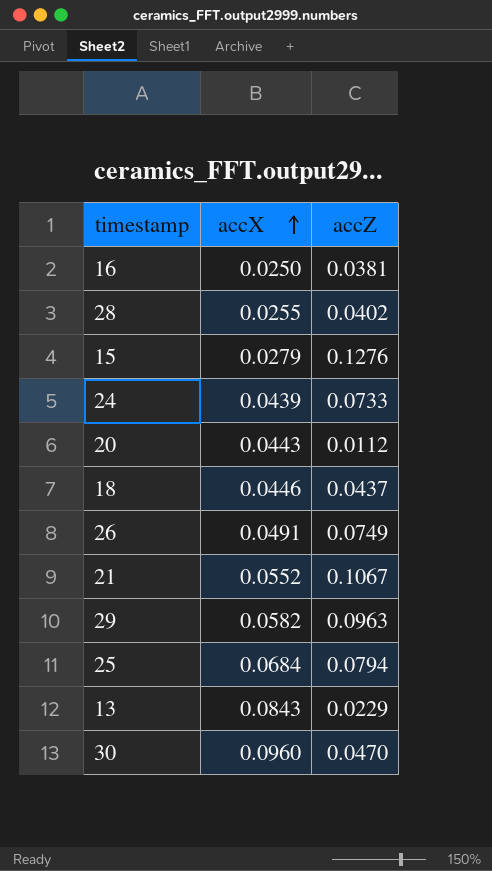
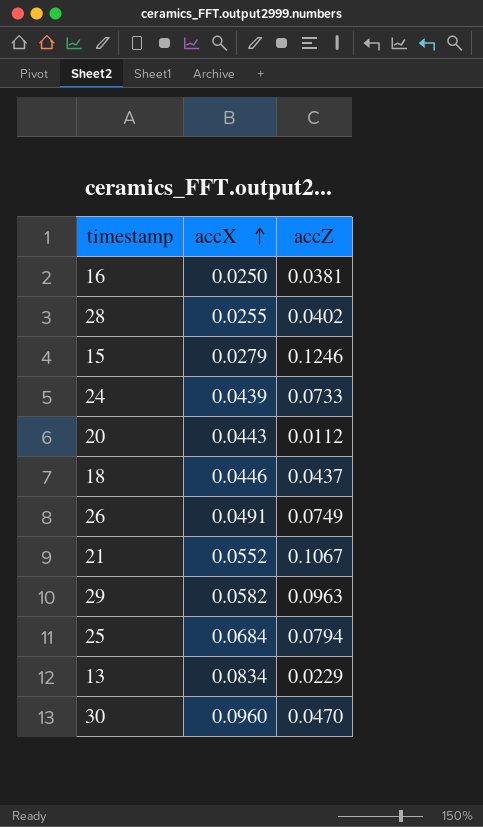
15 | accZ: 0.1276 -> 0.1246
13 | accX: 0.0843 -> 0.0834

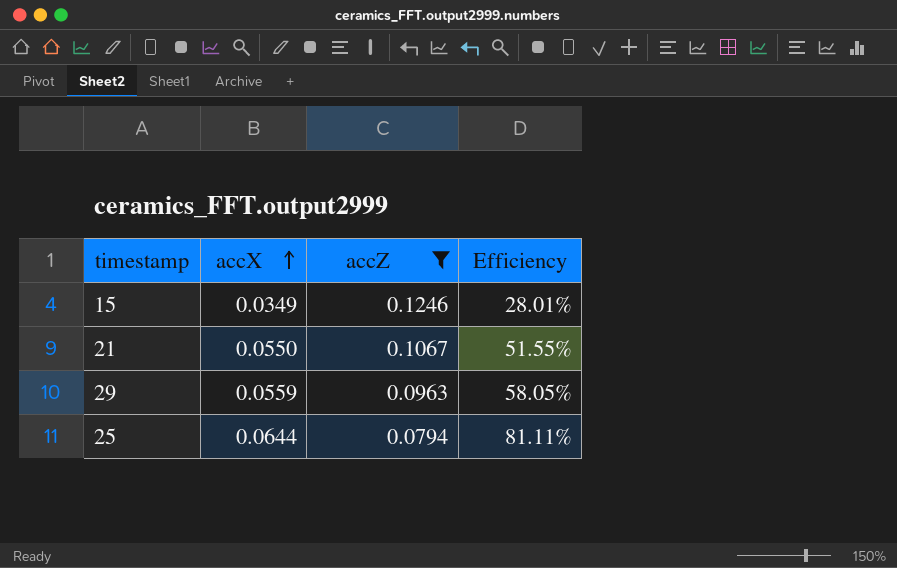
filter: none -> accZ >= 0.0794
column Efficiency | formula: none -> [accX] / [accZ]
15 | accX: 0.0279 -> 0.0349
21 | accX: 0.0552 -> 0.0550
29 | accX: 0.0582 -> 0.0559
25 | accX: 0.0684 -> 0.0644

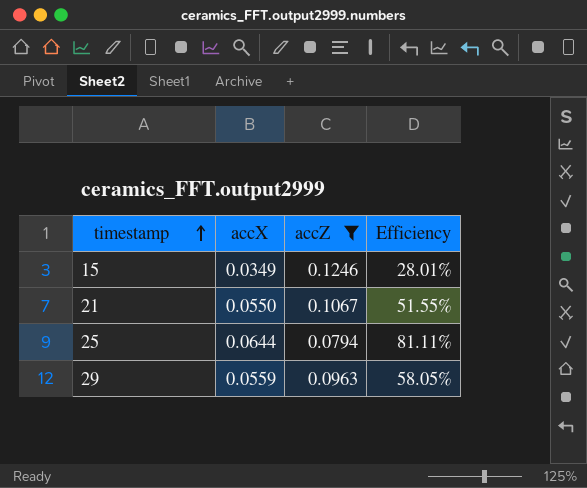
row order: accX ascending -> timestamp ascending

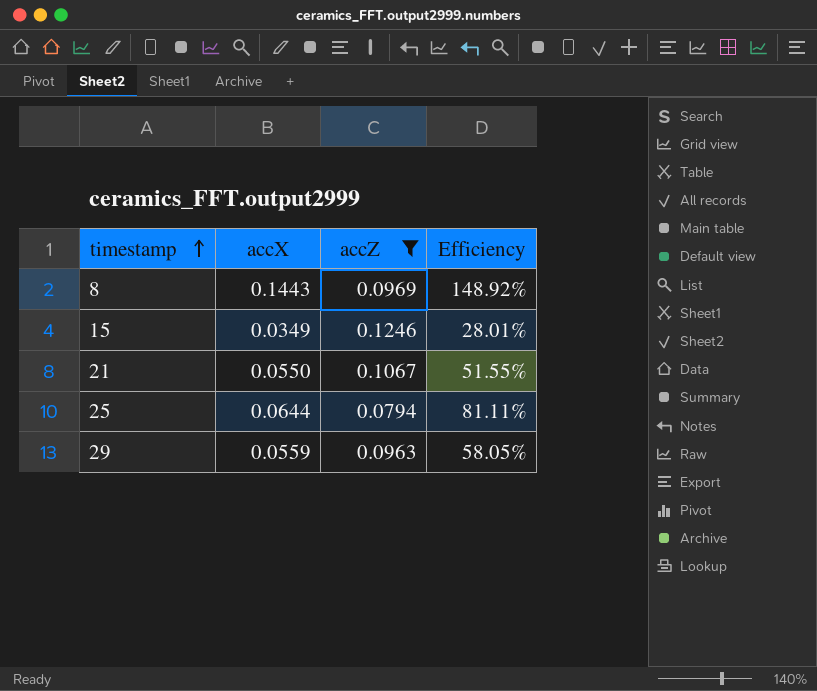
row 8: none -> 0.1443 | 0.0969 | 148.92%

